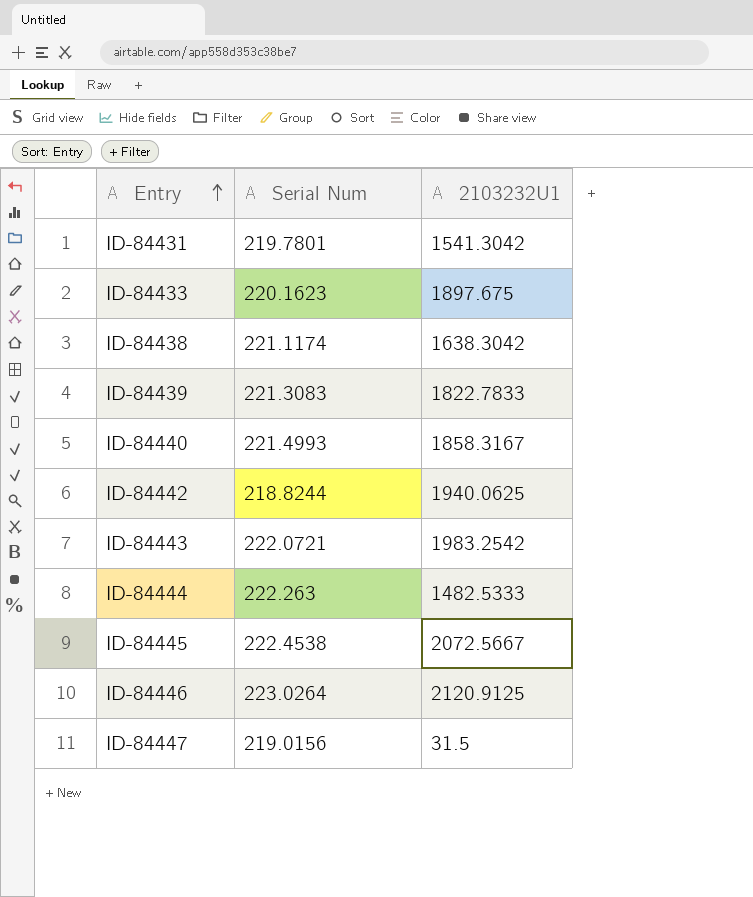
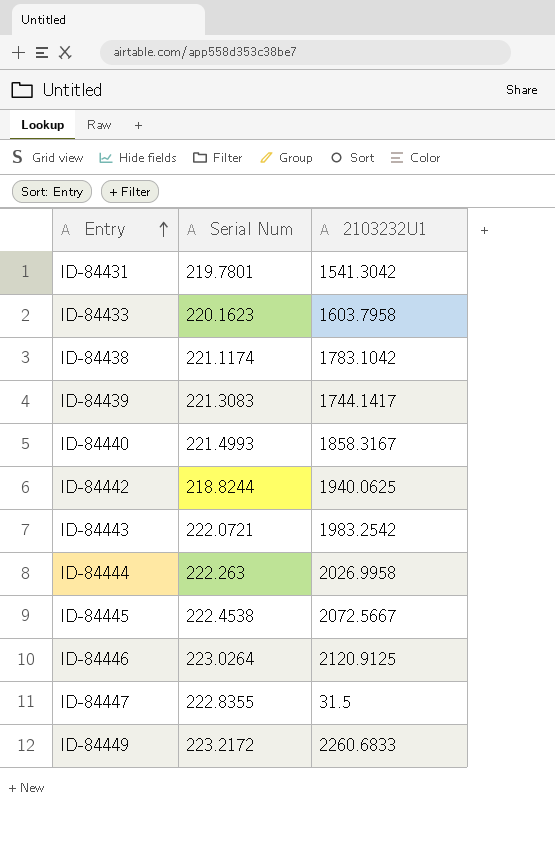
ID-84433 | 2103232U1: 1897.675 -> 1603.7958
ID-84438 | 2103232U1: 1638.3042 -> 1783.1042
ID-84439 | 2103232U1: 1822.7833 -> 1744.1417
ID-84444 | 2103232U1: 1482.5333 -> 2026.9958
ID-84447 | Serial Num: 219.0156 -> 222.8355
row ID-84449: none -> 223.2172 | 2260.6833

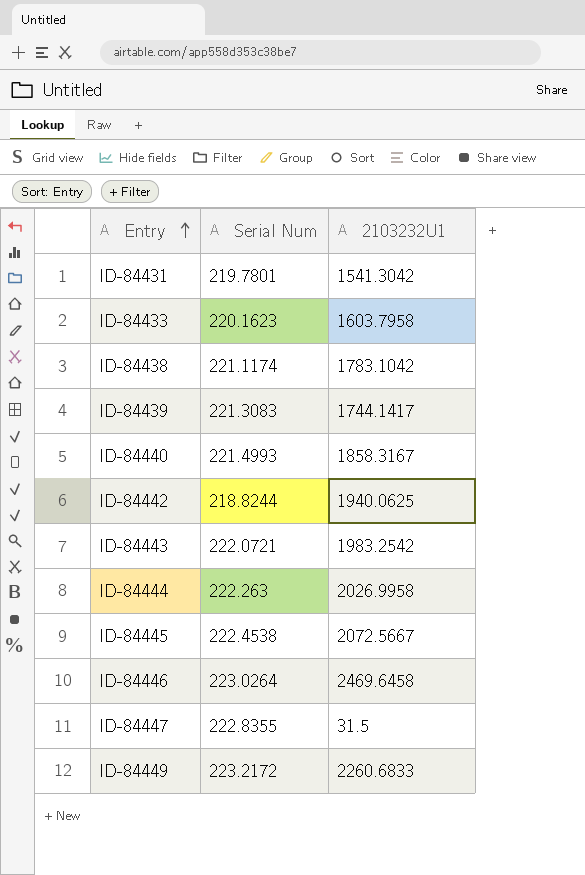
ID-84446 | 2103232U1: 2120.9125 -> 2469.6458

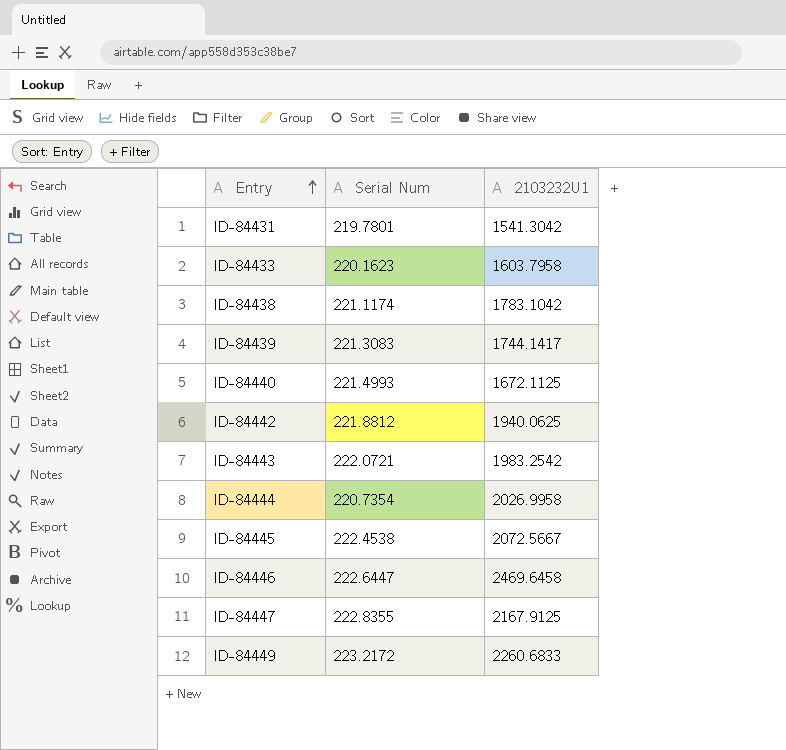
ID-84440 | 2103232U1: 1858.3167 -> 1672.1125
ID-84442 | Serial Num: 218.8244 -> 221.8812
ID-84444 | Serial Num: 222.263 -> 220.7354
ID-84446 | Serial Num: 223.0264 -> 222.6447
ID-84447 | 2103232U1: 31.5 -> 2167.9125

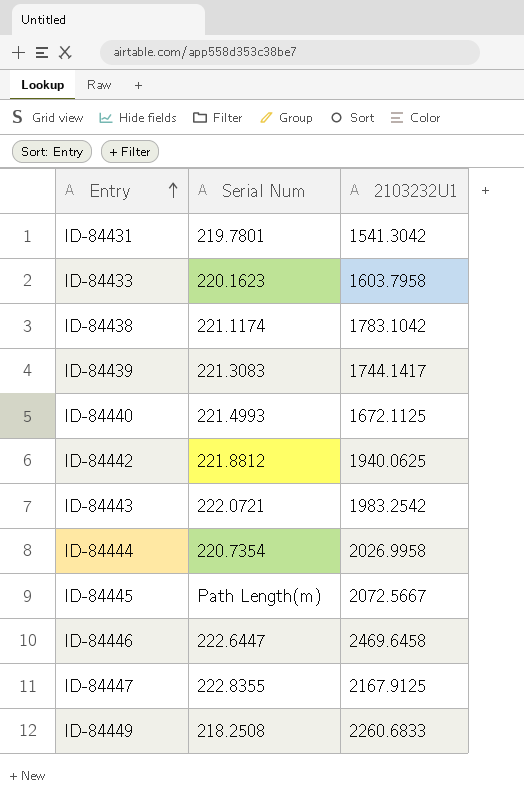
ID-84445 | Serial Num: 222.4538 -> Path Length(m)
ID-84449 | Serial Num: 223.2172 -> 218.2508

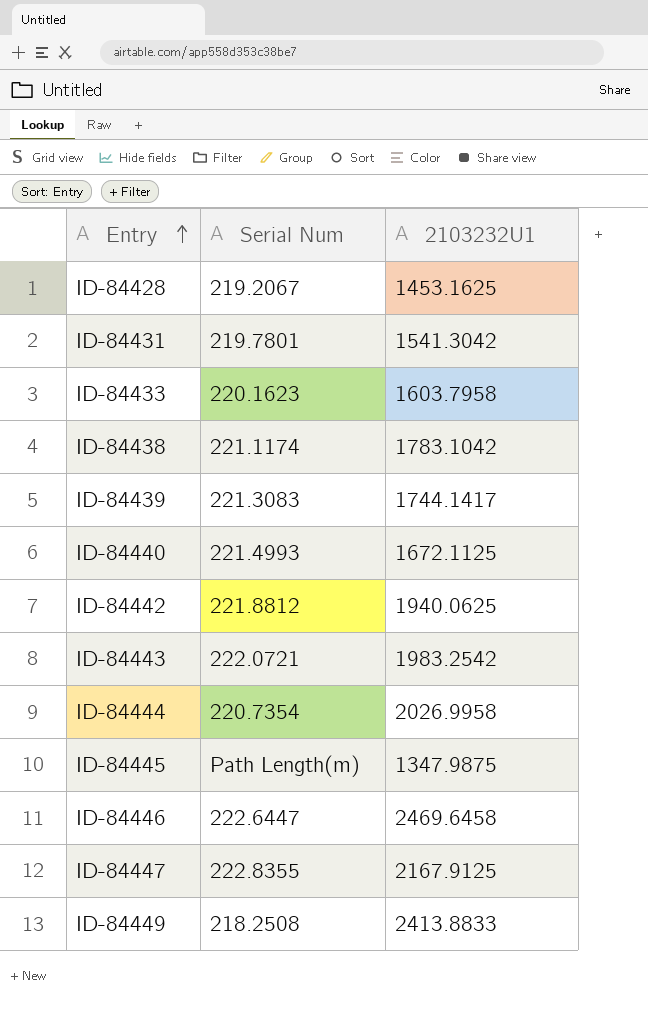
row ID-84428: none -> 219.2067 | 1453.1625
ID-84445 | 2103232U1: 2072.5667 -> 1347.9875
ID-84449 | 2103232U1: 2260.6833 -> 2413.8833

